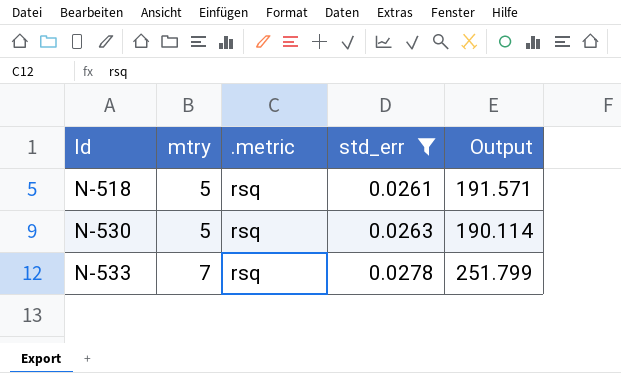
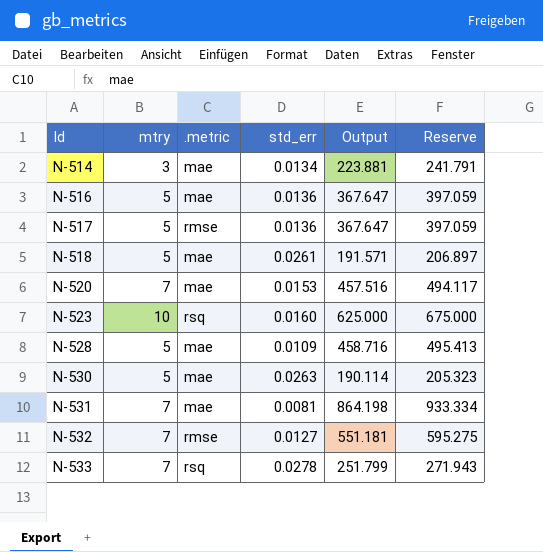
filter: std_err >= 0.0261 -> none
column Reserve | formula: none -> [Output] * 1.08
N-518 | .metric: rsq -> mae
N-530 | .metric: rsq -> mae

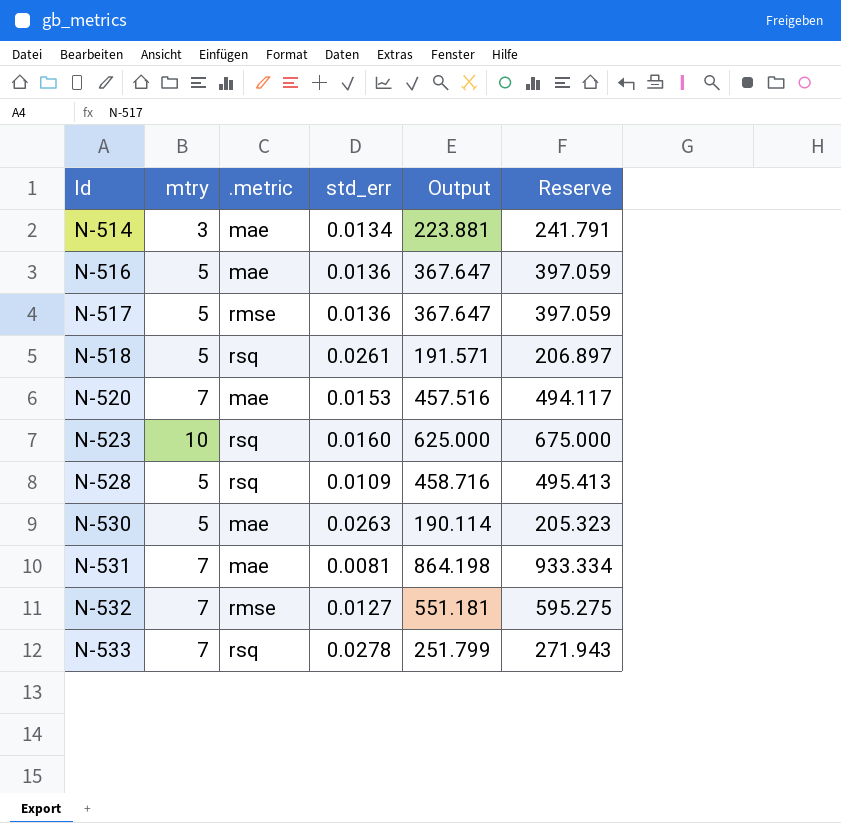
N-518 | .metric: mae -> rsq
N-528 | .metric: mae -> rsq

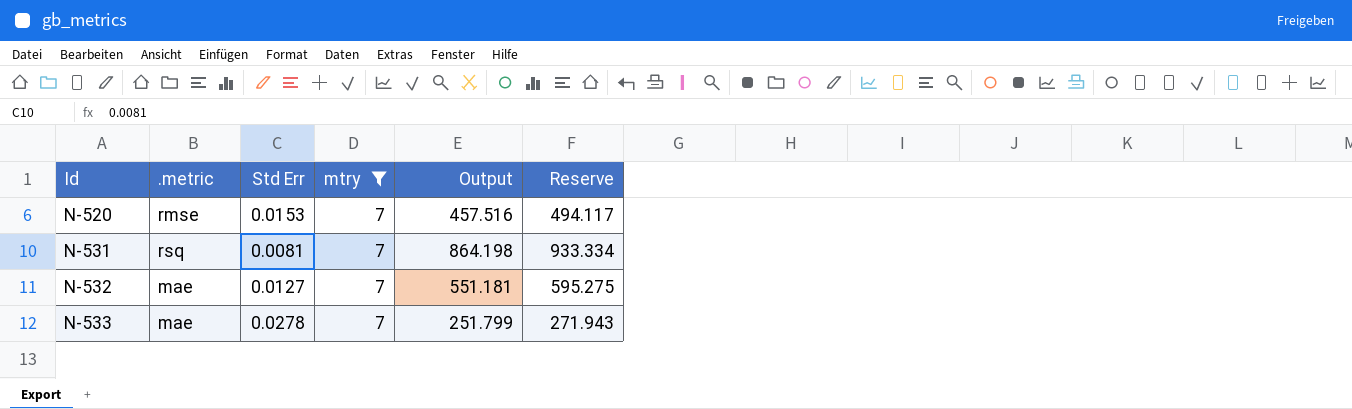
filter: none -> mtry = 7
column name: std_err -> Std Err
column mtry | position: 2 -> 4
N-520 | .metric: mae -> rmse
N-531 | .metric: mae -> rsq
N-532 | .metric: rmse -> mae
N-533 | .metric: rsq -> mae

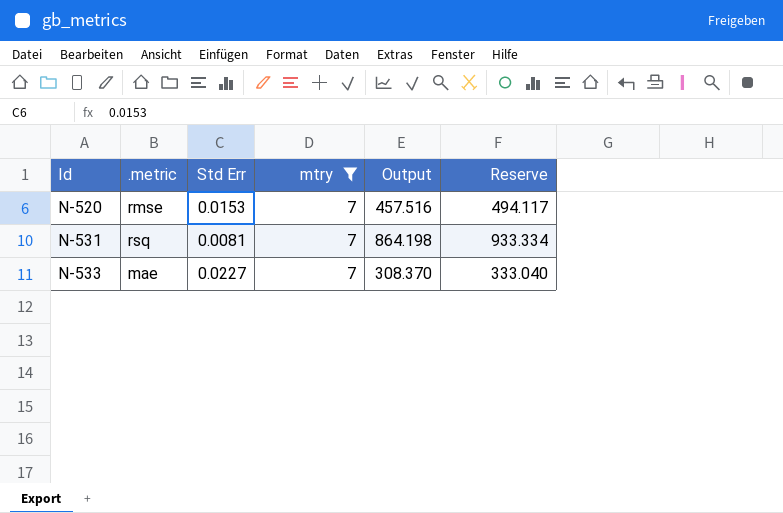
row N-532: mae | 0.0127 | 7 | 551.181 | 595.275 -> none
N-533 | Std Err: 0.0278 -> 0.0227
N-533 | Output: 251.799 -> 308.370
N-533 | Reserve: 271.943 -> 333.040

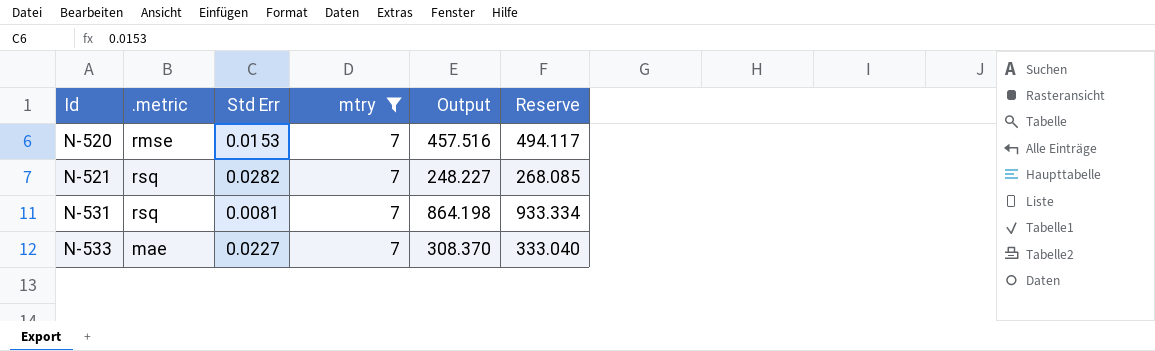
row N-521: none -> rsq | 0.0282 | 7 | 248.227 | 268.085

